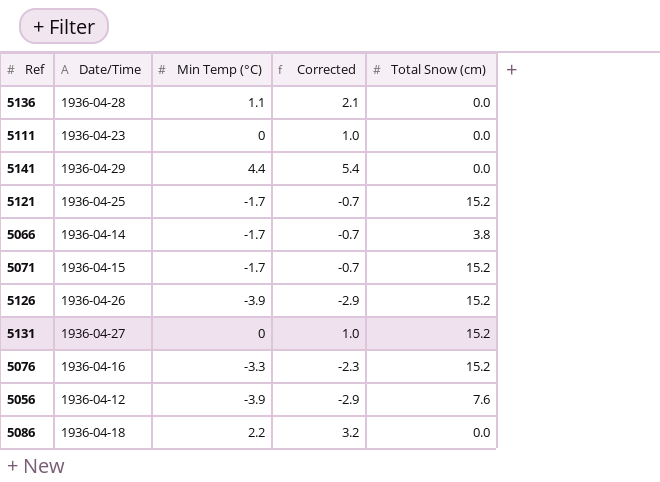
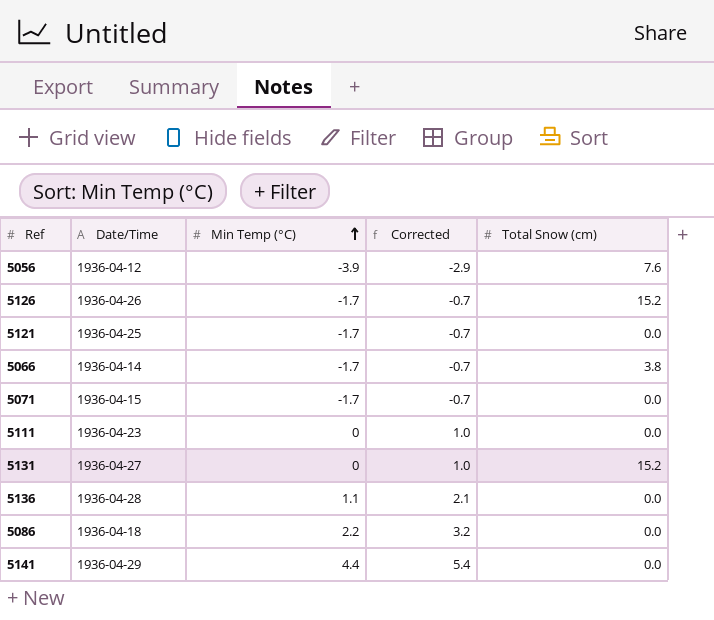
row order: none -> Min Temp (°C) ascending
row 5076: 1936-04-16 | -3.3 | -2.3 | 15.2 -> none
5126 | Min Temp (°C): -3.9 -> -1.7
5126 | Corrected: -2.9 -> -0.7
5121 | Total Snow (cm): 15.2 -> 0.0
5071 | Total Snow (cm): 15.2 -> 0.0

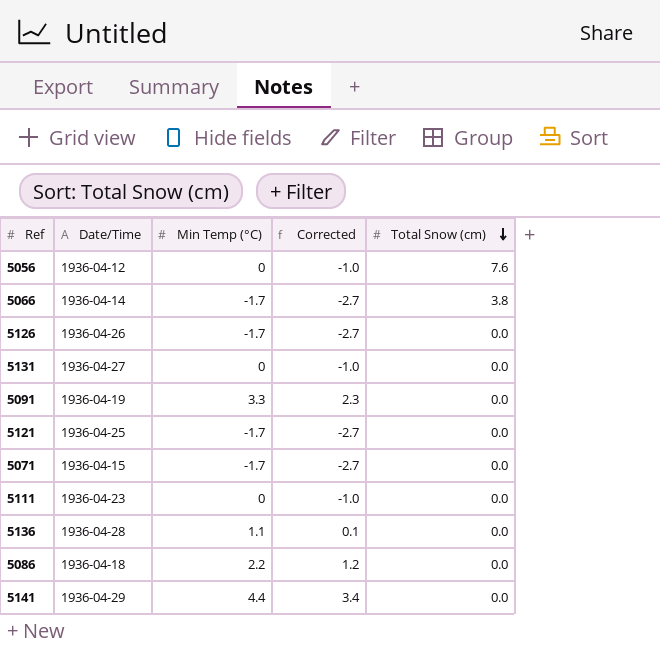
row order: Min Temp (°C) ascending -> Total Snow (cm) descending
column Corrected | formula: [Min Temp (°C)] + 1 -> [Min Temp (°C)] - 1
5056 | Min Temp (°C): -3.9 -> 0
5126 | Total Snow (cm): 15.2 -> 0.0
5131 | Total Snow (cm): 15.2 -> 0.0
row 5091: none -> 1936-04-19 | 3.3 | 2.3 | 0.0

